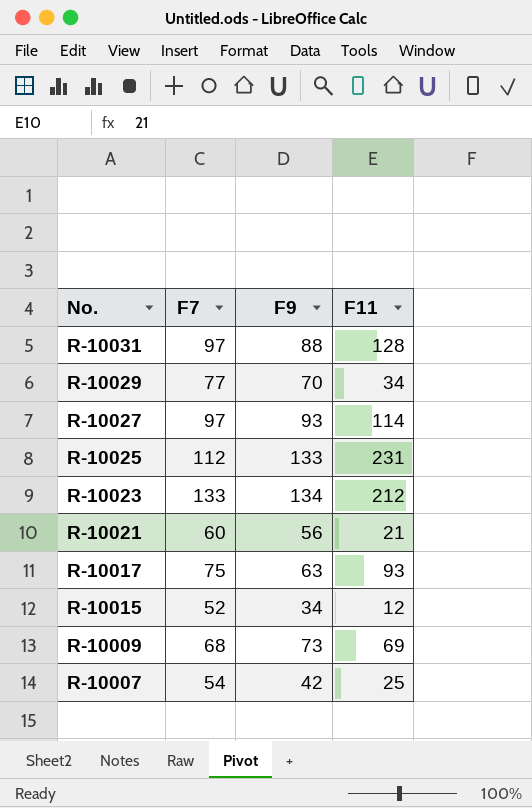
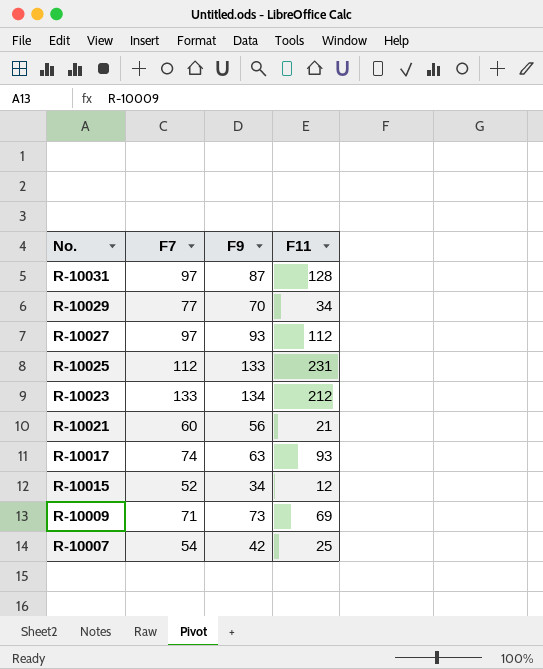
R-10031 | F9: 88 -> 87
R-10027 | F11: 114 -> 112
R-10017 | F7: 75 -> 74
R-10009 | F7: 68 -> 71

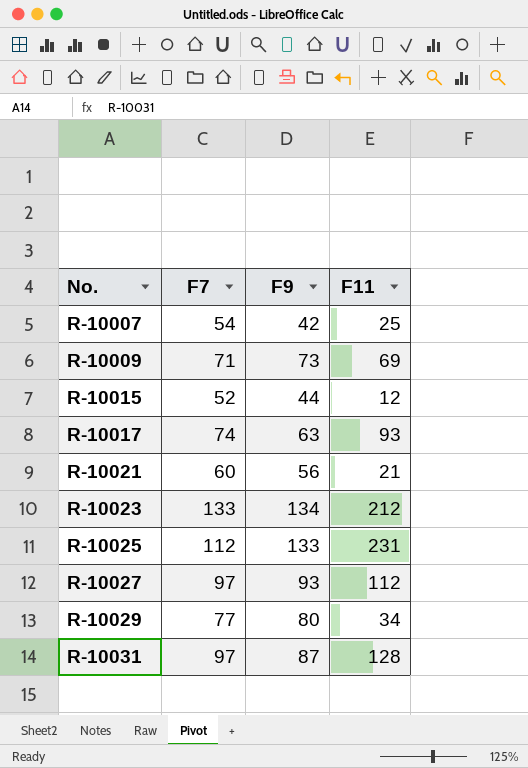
row order: No. descending -> No. ascending
R-10015 | F9: 34 -> 44
R-10029 | F9: 70 -> 80

